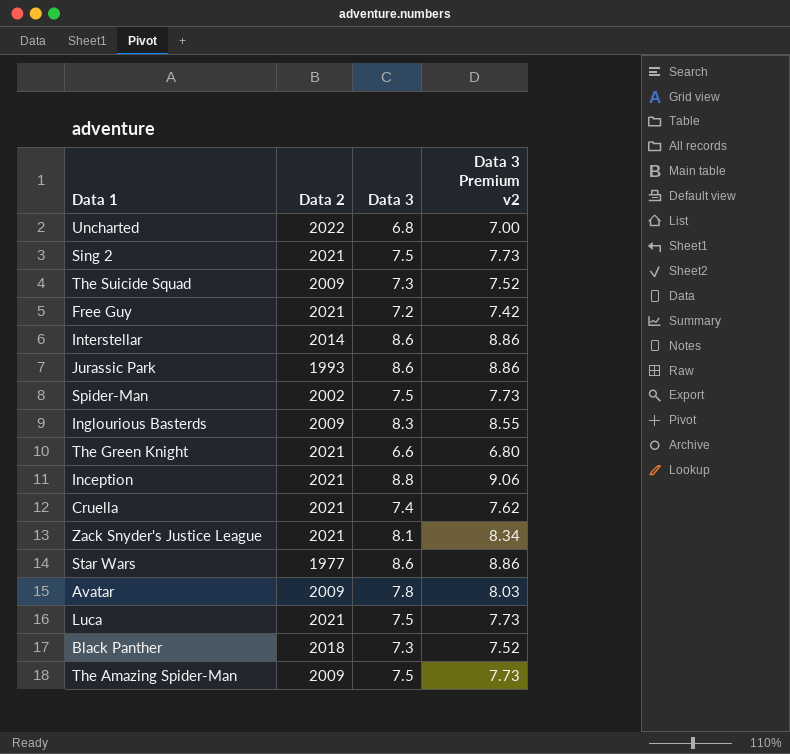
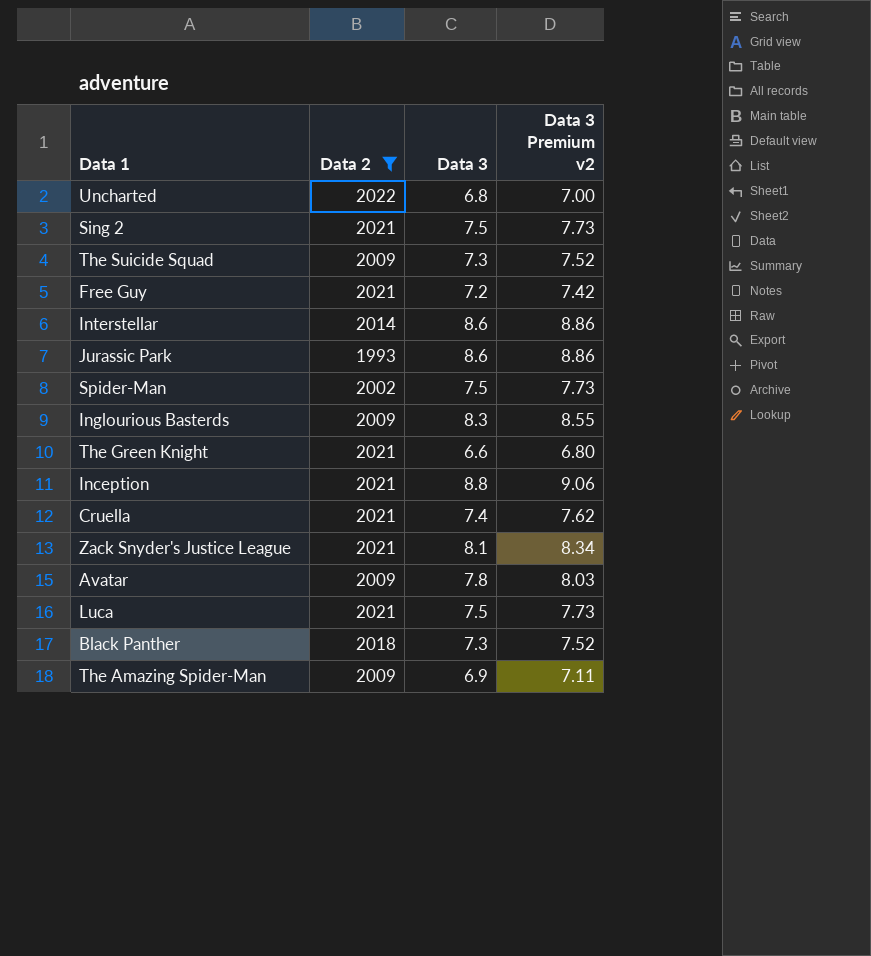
filter: none -> Data 2 != 1977
The Amazing Spider-Man | Data 3: 7.5 -> 6.9
The Amazing Spider-Man | Data 3 Premium v2: 7.73 -> 7.11

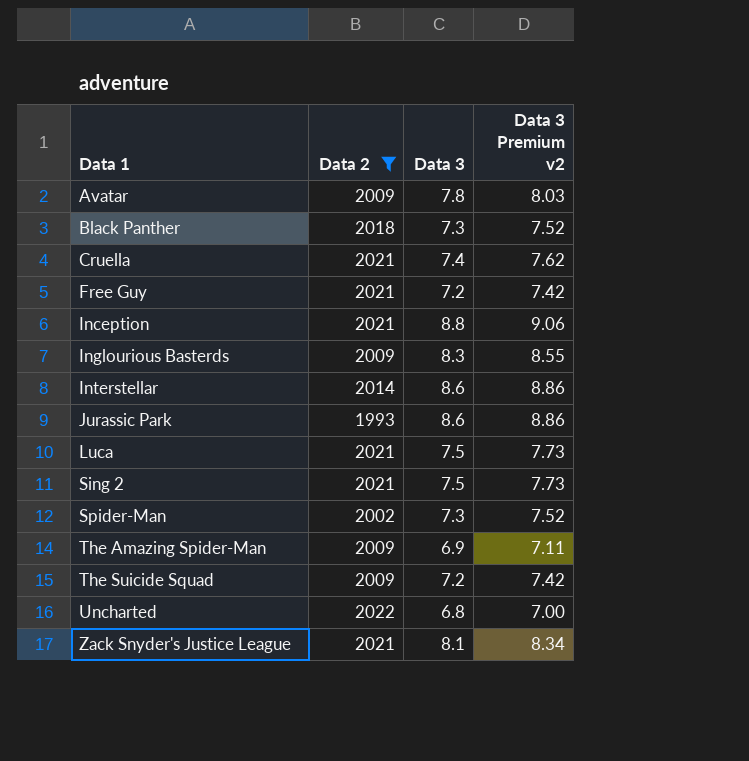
row order: none -> Data 1 ascending
row The Green Knight: 2021 | 6.6 | 6.80 -> none
Spider-Man | Data 3: 7.5 -> 7.3
Spider-Man | Data 3 Premium v2: 7.73 -> 7.52
The Suicide Squad | Data 3: 7.3 -> 7.2
The Suicide Squad | Data 3 Premium v2: 7.52 -> 7.42

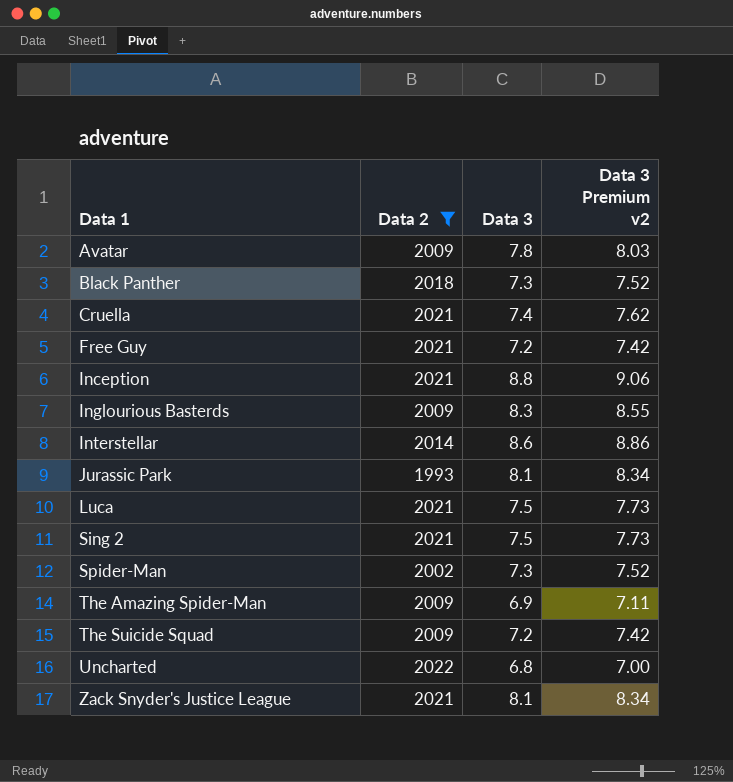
Jurassic Park | Data 3: 8.6 -> 8.1
Jurassic Park | Data 3 Premium v2: 8.86 -> 8.34

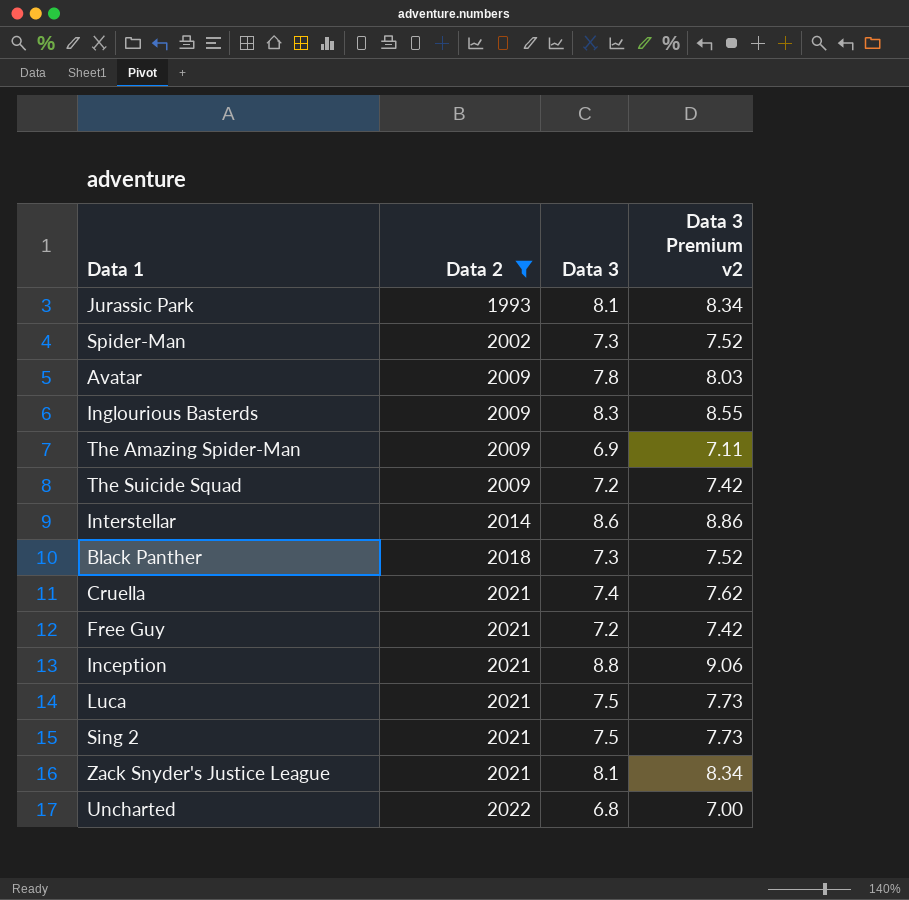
row order: Data 1 ascending -> Data 2 ascending

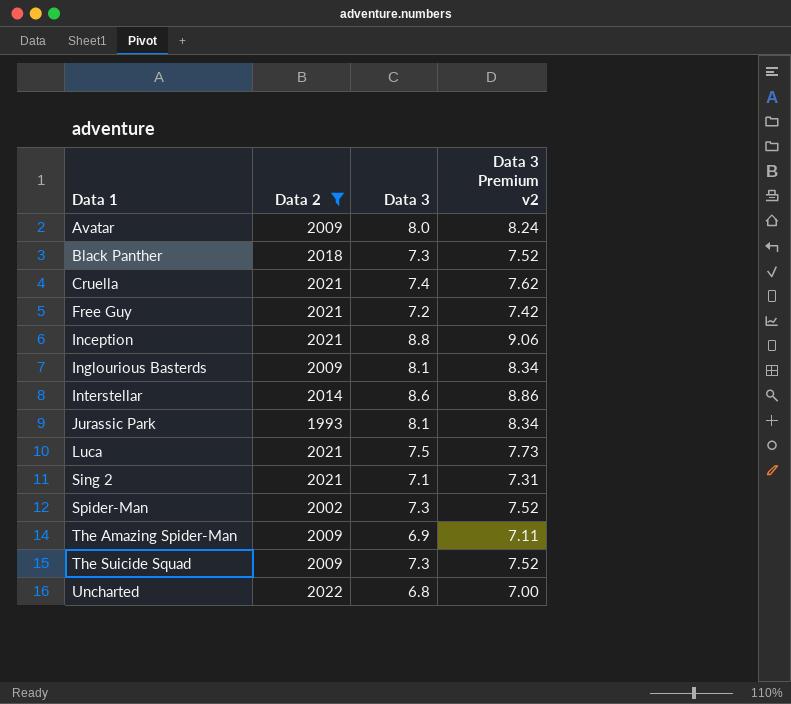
row order: Data 2 ascending -> Data 1 ascending
row Zack Snyder's Justice League: 2021 | 8.1 | 8.34 -> none
Avatar | Data 3: 7.8 -> 8.0
Avatar | Data 3 Premium v2: 8.03 -> 8.24
Inglourious Basterds | Data 3: 8.3 -> 8.1
Inglourious Basterds | Data 3 Premium v2: 8.55 -> 8.34
Sing 2 | Data 3: 7.5 -> 7.1
Sing 2 | Data 3 Premium v2: 7.73 -> 7.31
The Suicide Squad | Data 3: 7.2 -> 7.3
The Suicide Squad | Data 3 Premium v2: 7.42 -> 7.52

